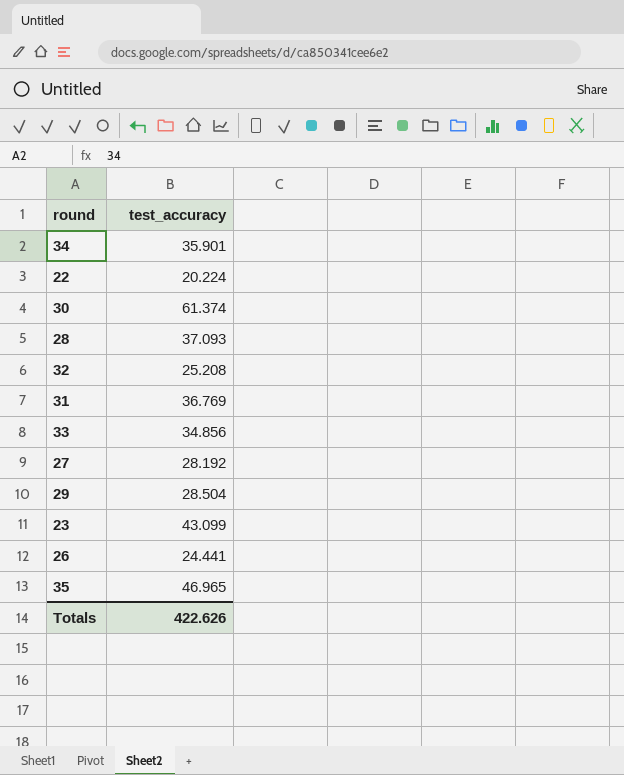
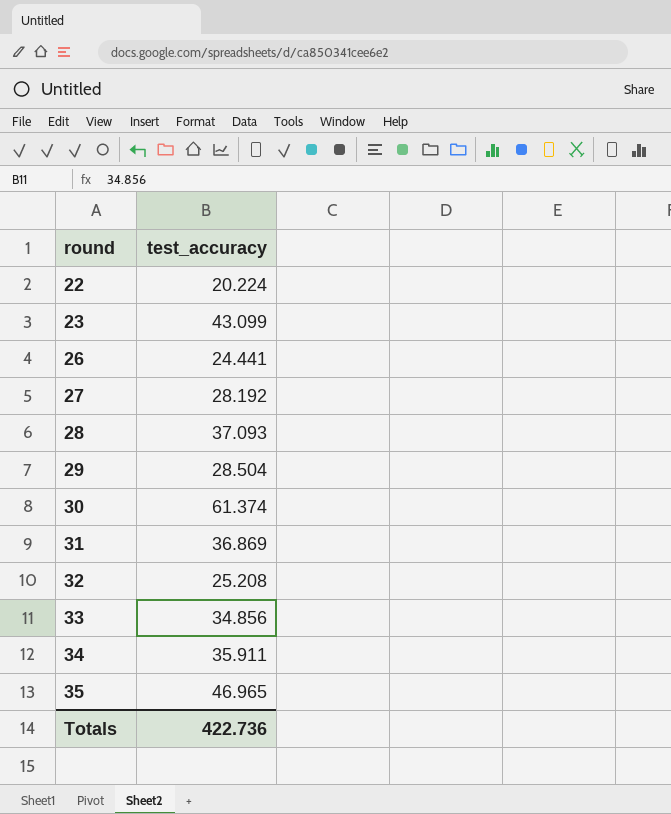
row order: none -> round ascending
31 | test_accuracy: 36.769 -> 36.869
34 | test_accuracy: 35.901 -> 35.911
Totals | test_accuracy: 422.626 -> 422.736

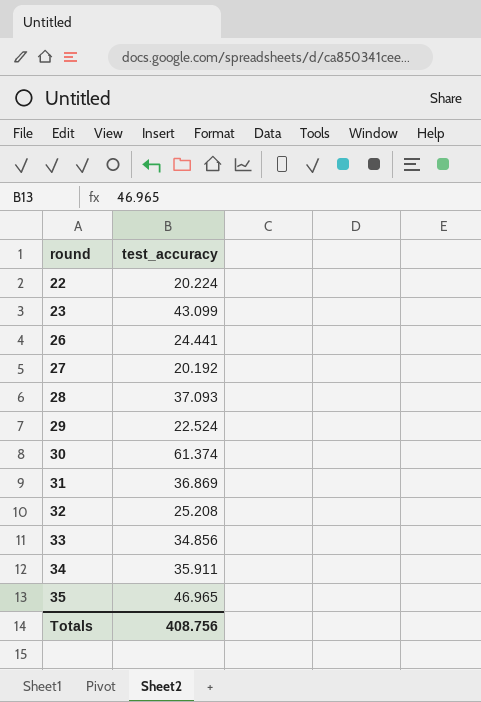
27 | test_accuracy: 28.192 -> 20.192
29 | test_accuracy: 28.504 -> 22.524
Totals | test_accuracy: 422.736 -> 408.756

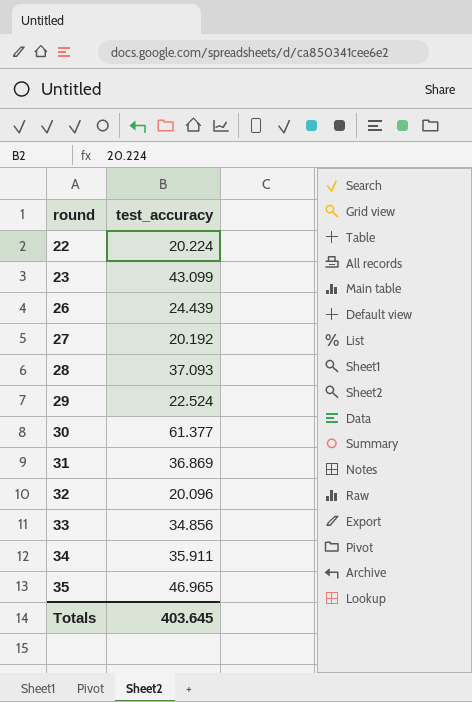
26 | test_accuracy: 24.441 -> 24.439
30 | test_accuracy: 61.374 -> 61.377
32 | test_accuracy: 25.208 -> 20.096
Totals | test_accuracy: 408.756 -> 403.645

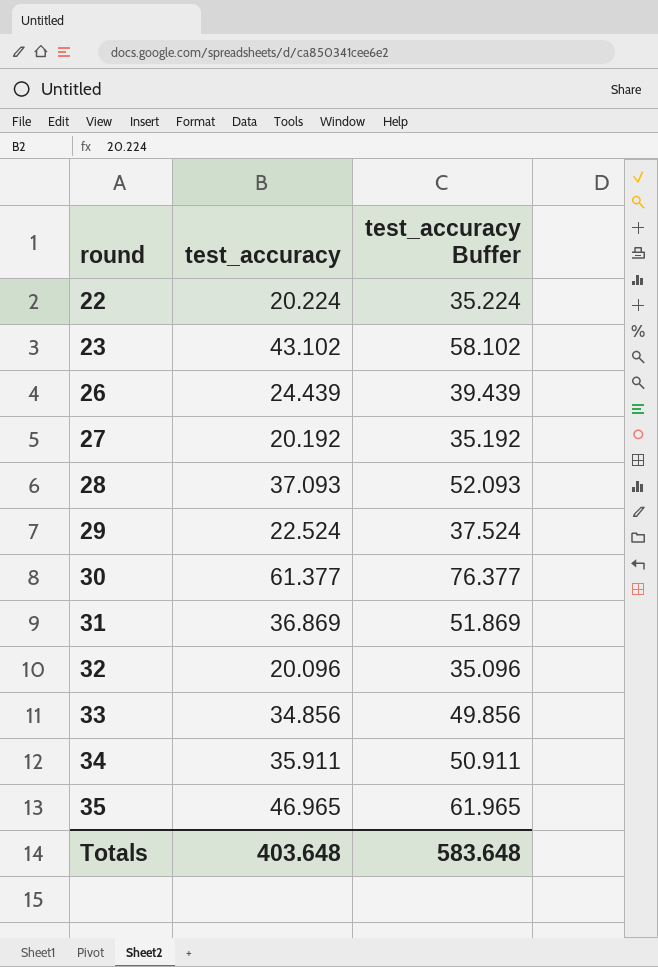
column test_accuracy Buffer | formula: none -> [test_accuracy] + 15
23 | test_accuracy: 43.099 -> 43.102
Totals | test_accuracy: 403.645 -> 403.648

